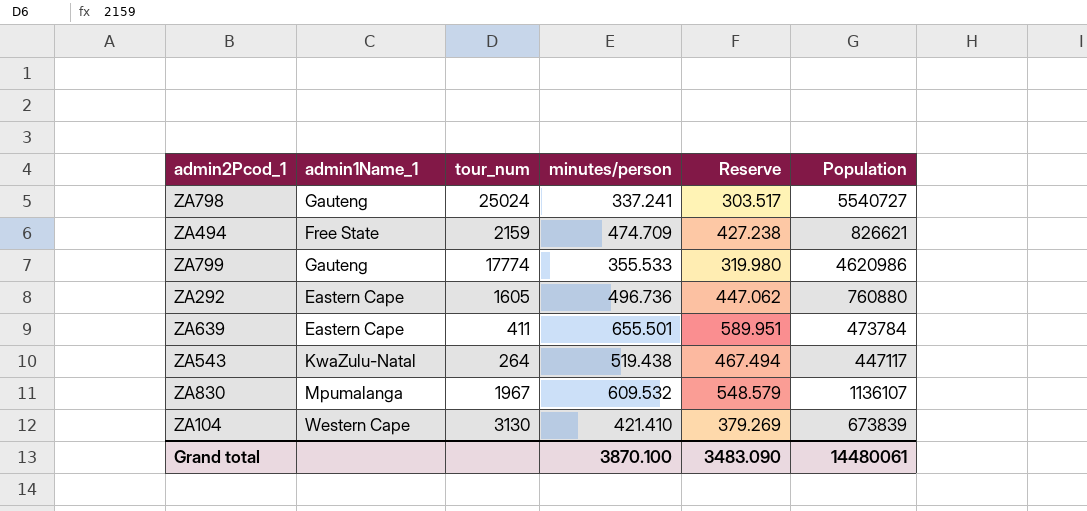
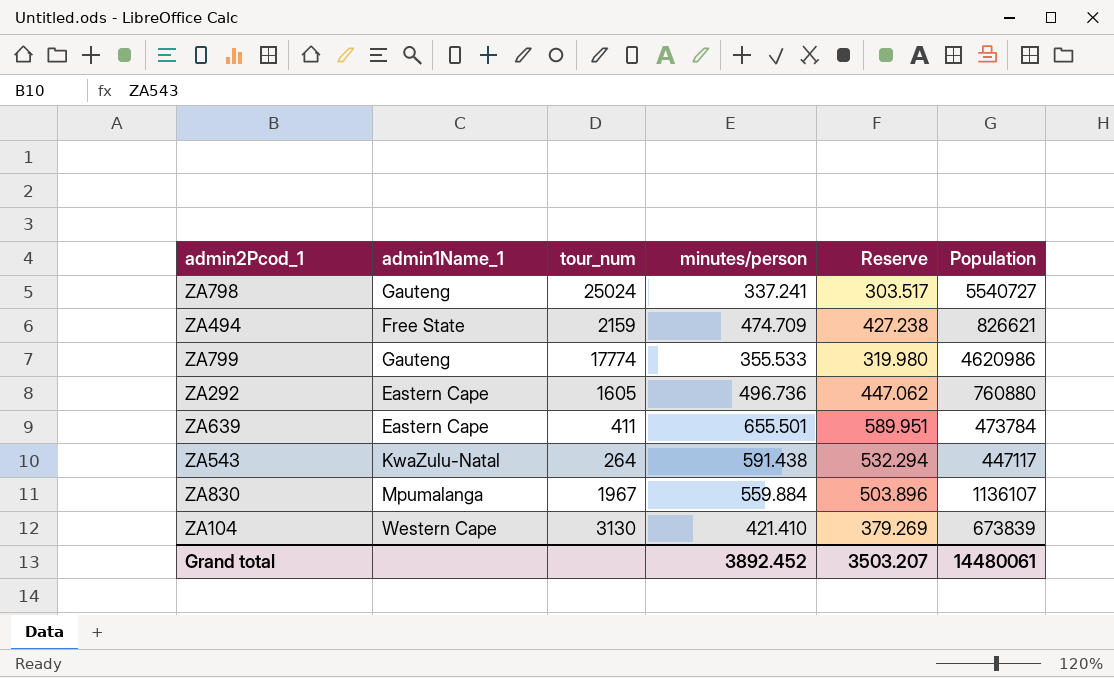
ZA543 | minutes/person: 519.438 -> 591.438
ZA543 | Reserve: 467.494 -> 532.294
ZA830 | minutes/person: 609.532 -> 559.884
ZA830 | Reserve: 548.579 -> 503.896
Grand total | minutes/person: 3870.100 -> 3892.452
Grand total | Reserve: 3483.090 -> 3503.207

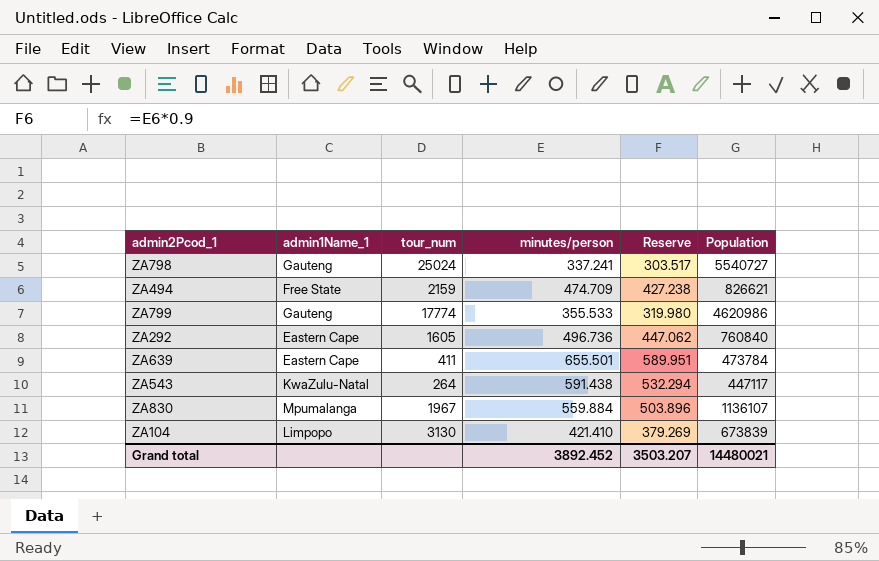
ZA292 | Population: 760880 -> 760840
ZA104 | admin1Name_1: Western Cape -> Limpopo
Grand total | Population: 14480061 -> 14480021

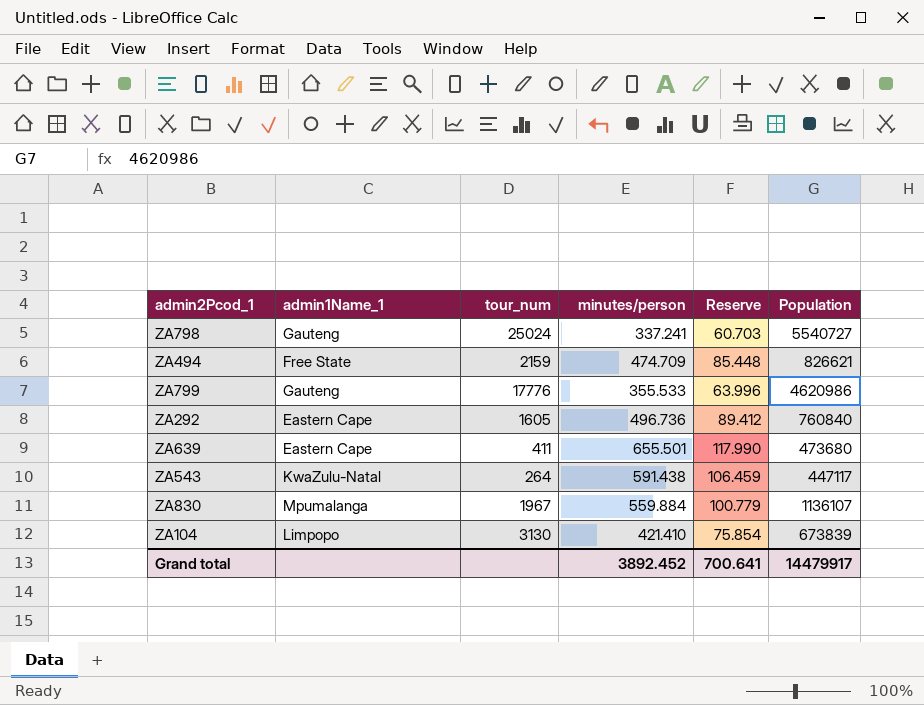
column Reserve | formula: [minutes/person] * 0.9 -> [minutes/person] * 0.18
ZA799 | tour_num: 17774 -> 17776
ZA639 | Population: 473784 -> 473680
Grand total | Reserve: 3503.207 -> 700.641
Grand total | Population: 14480021 -> 14479917

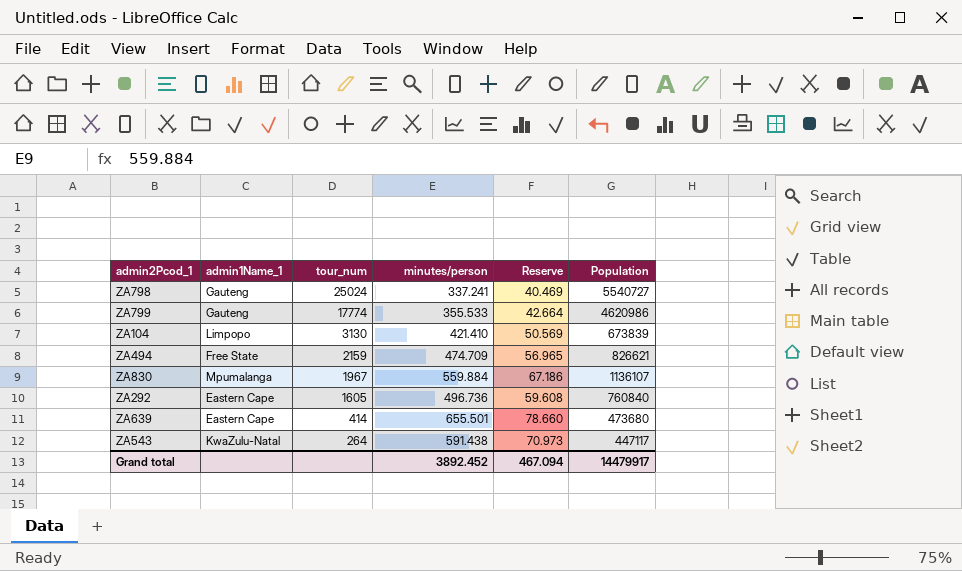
row order: none -> tour_num descending
column Reserve | formula: [minutes/person] * 0.18 -> [minutes/person] * 0.12
ZA799 | tour_num: 17776 -> 17774
ZA639 | tour_num: 411 -> 414
Grand total | Reserve: 700.641 -> 467.094

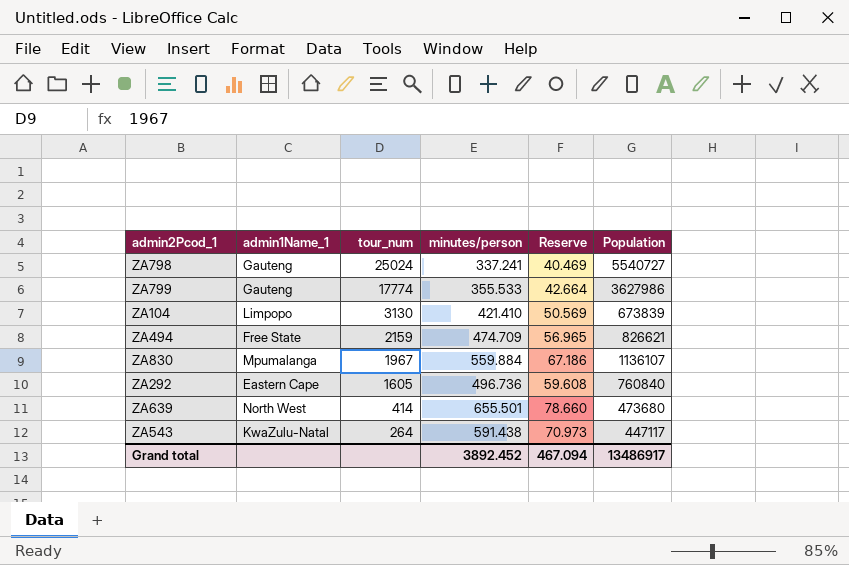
ZA799 | Population: 4620986 -> 3627986
ZA639 | admin1Name_1: Eastern Cape -> North West
Grand total | Population: 14479917 -> 13486917

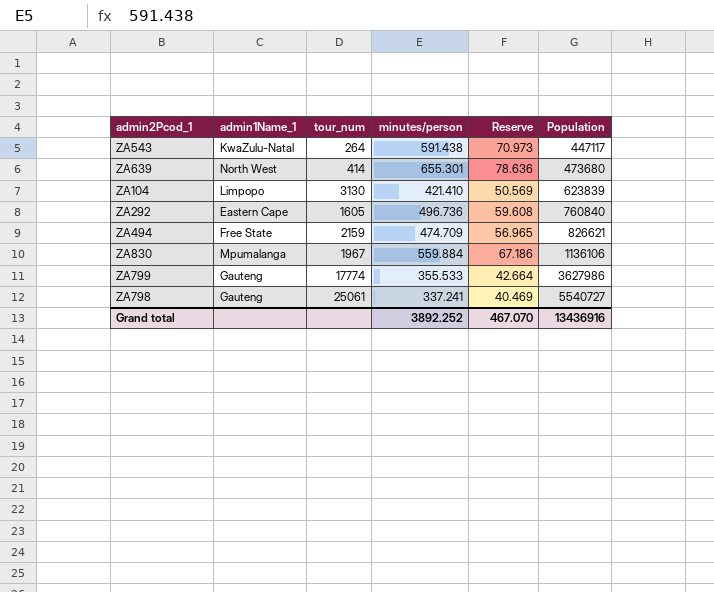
row order: tour_num descending -> Population ascending
ZA639 | minutes/person: 655.501 -> 655.301
ZA639 | Reserve: 78.660 -> 78.636
ZA104 | Population: 673839 -> 623839
ZA830 | Population: 1136107 -> 1136106
ZA798 | tour_num: 25024 -> 25061
Grand total | minutes/person: 3892.452 -> 3892.252
Grand total | Reserve: 467.094 -> 467.070
Grand total | Population: 13486917 -> 13436916

